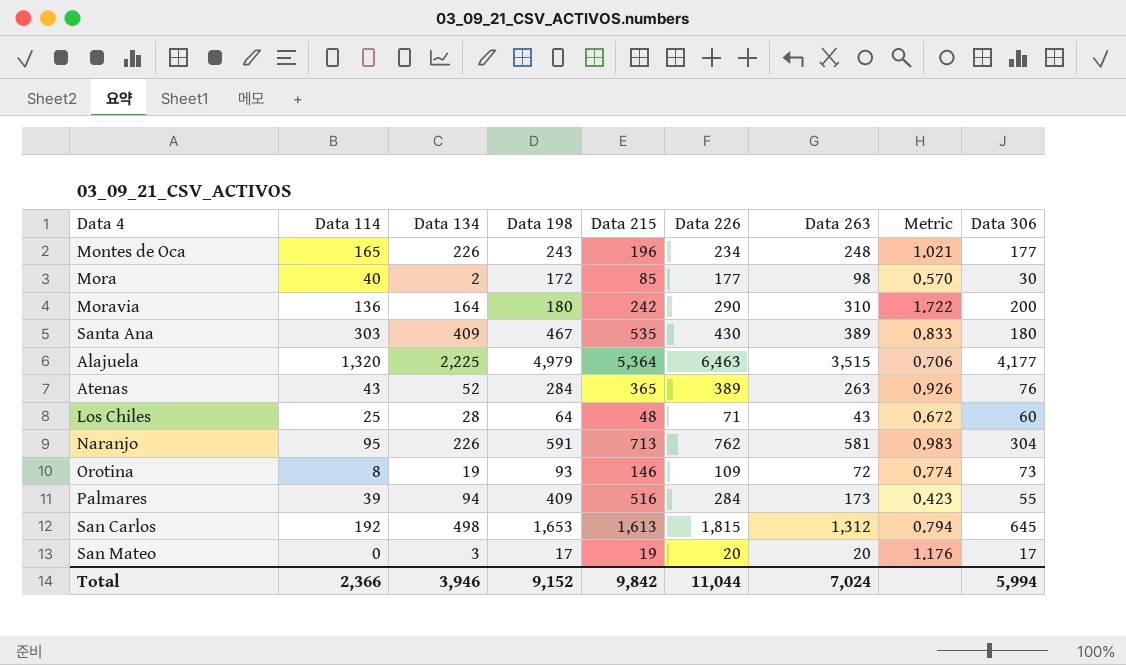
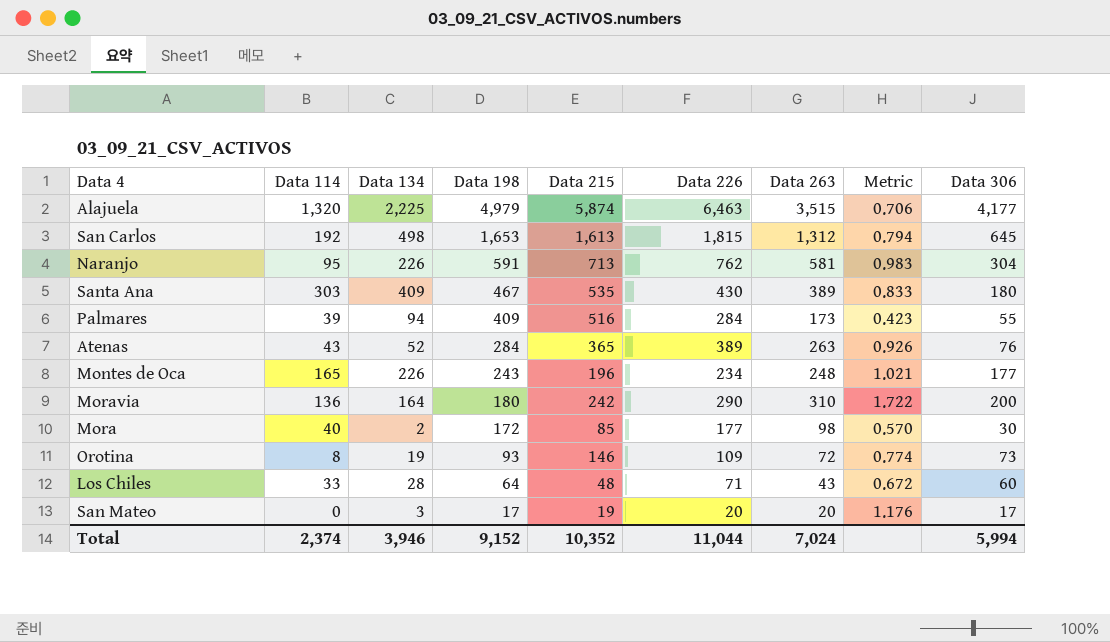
row order: none -> Data 198 descending
Alajuela | Data 215: 5,364 -> 5,874
Los Chiles | Data 114: 25 -> 33
Total | Data 114: 2,366 -> 2,374
Total | Data 215: 9,842 -> 10,352

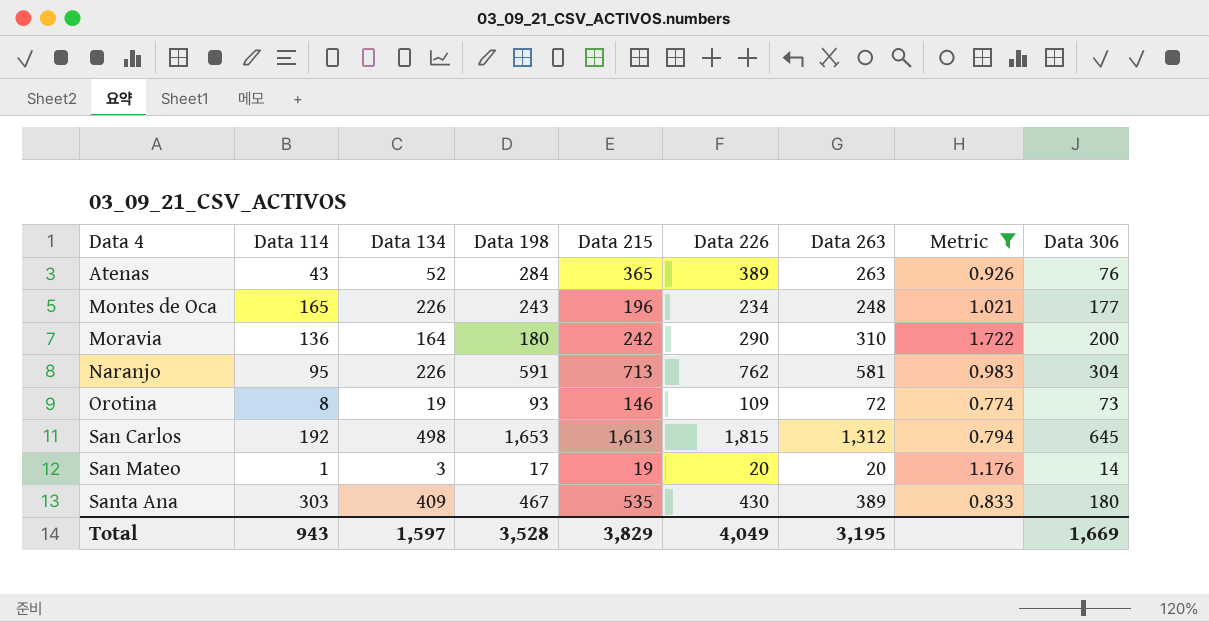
filter: none -> Metric >= 0.774
row order: Data 198 descending -> Data 4 ascending
San Mateo | Data 114: 0 -> 1
San Mateo | Data 306: 17 -> 14
Total | Data 114: 2,374 -> 943
Total | Data 134: 3,946 -> 1,597
Total | Data 198: 9,152 -> 3,528
Total | Data 215: 10,352 -> 3,829
Total | Data 226: 11,044 -> 4,049
Total | Data 263: 7,024 -> 3,195
Total | Data 306: 5,994 -> 1,669

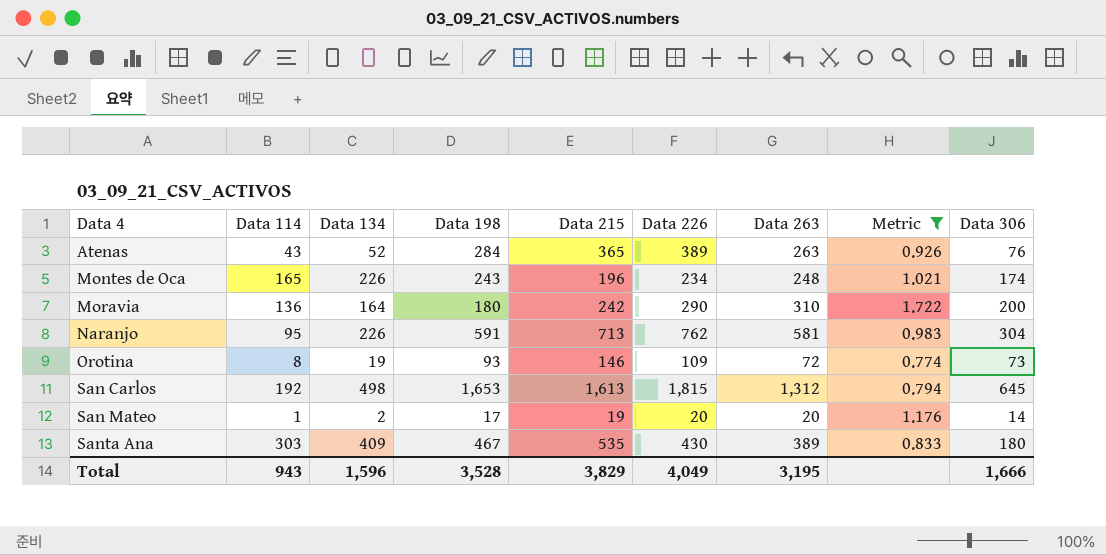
Montes de Oca | Data 306: 177 -> 174
San Mateo | Data 134: 3 -> 2
Total | Data 134: 1,597 -> 1,596
Total | Data 306: 1,669 -> 1,666

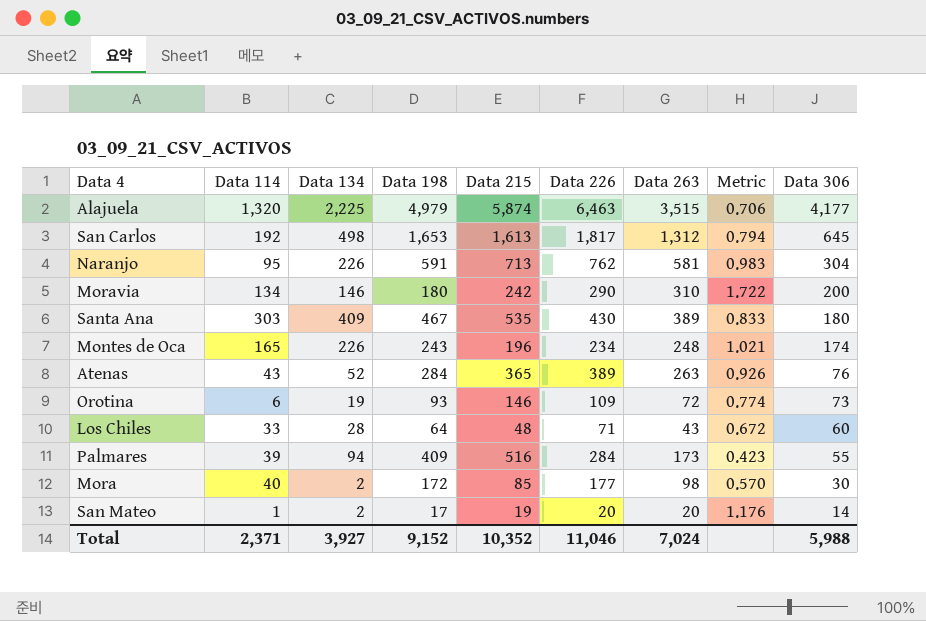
filter: Metric >= 0.774 -> none
row order: Data 4 ascending -> Data 306 descending
San Carlos | Data 226: 1,815 -> 1,817
Moravia | Data 114: 136 -> 134
Moravia | Data 134: 164 -> 146
Orotina | Data 114: 8 -> 6
Total | Data 114: 943 -> 2,371
Total | Data 134: 1,596 -> 3,927
Total | Data 198: 3,528 -> 9,152
Total | Data 215: 3,829 -> 10,352
Total | Data 226: 4,049 -> 11,046
Total | Data 263: 3,195 -> 7,024
Total | Data 306: 1,666 -> 5,988

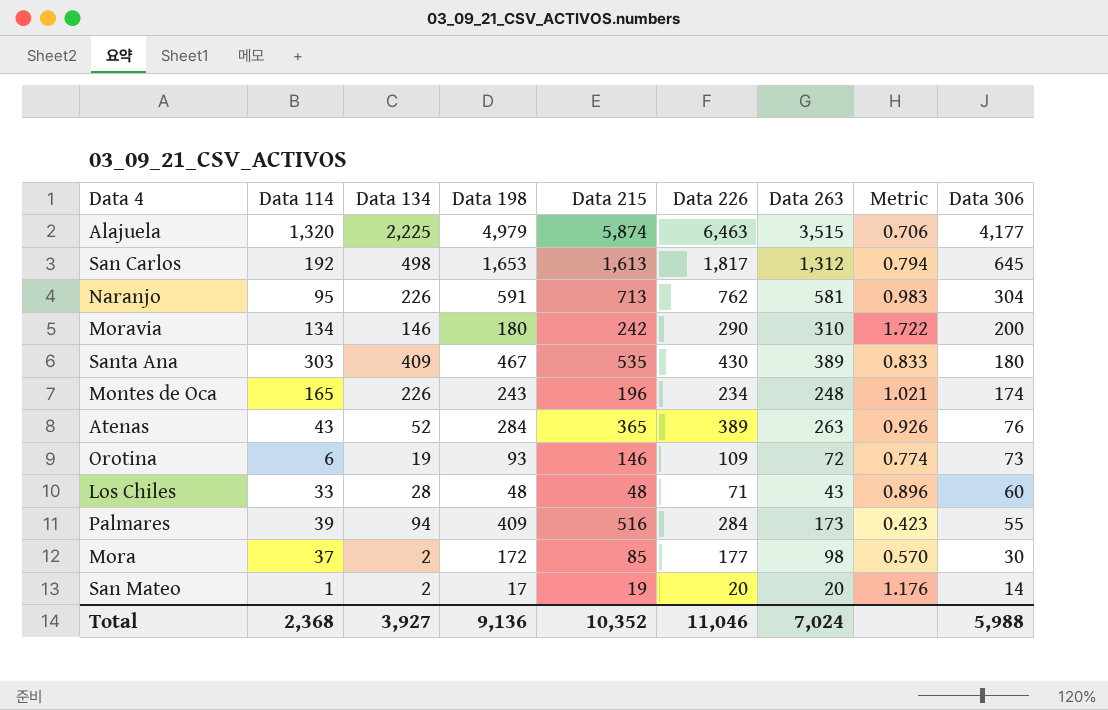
Los Chiles | Data 198: 64 -> 48
Los Chiles | Metric: 0.672 -> 0.896
Mora | Data 114: 40 -> 37
Total | Data 114: 2,371 -> 2,368
Total | Data 198: 9,152 -> 9,136

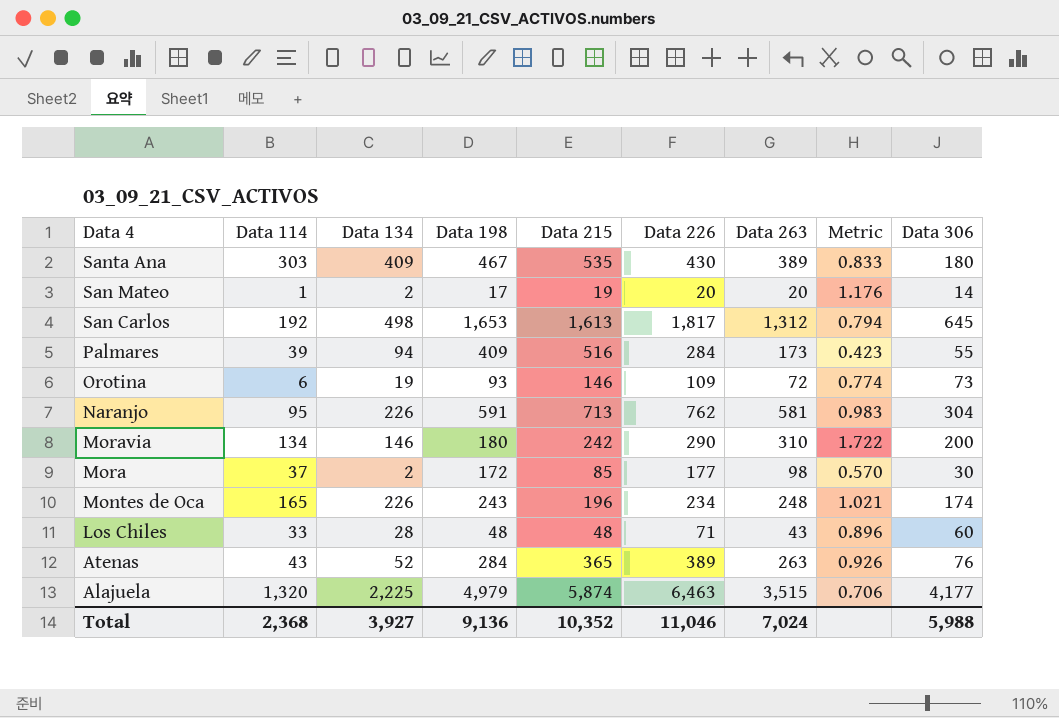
row order: Data 306 descending -> Data 4 descending

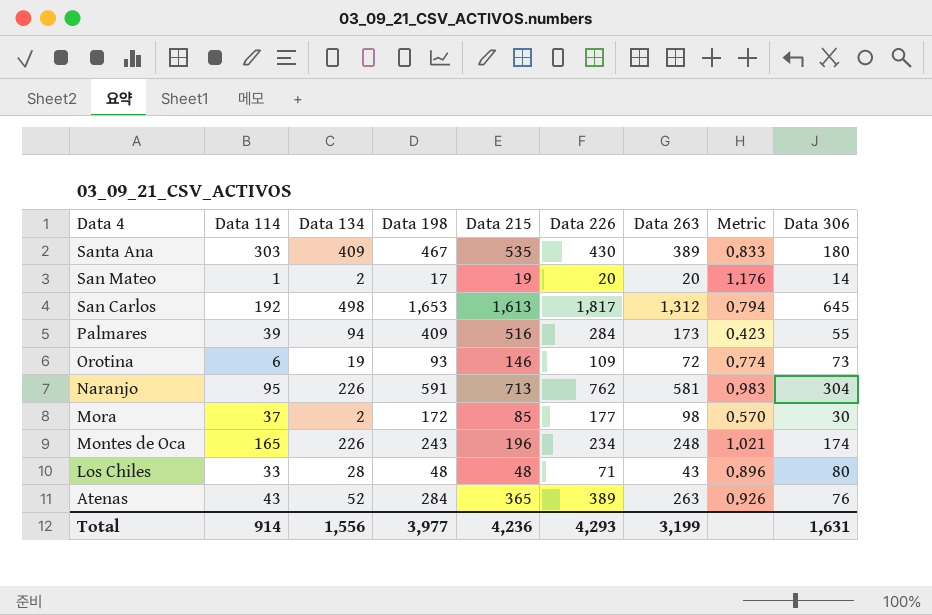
row Moravia: 134 | 146 | 180 | 242 | 290 | 310 | 1.722 | 200 -> none
row Alajuela: 1,320 | 2,225 | 4,979 | 5,874 | 6,463 | 3,515 | 0.706 | 4,177 -> none
Los Chiles | Data 306: 60 -> 80
Total | Data 114: 2,368 -> 914
Total | Data 134: 3,927 -> 1,556
Total | Data 198: 9,136 -> 3,977
Total | Data 215: 10,352 -> 4,236
Total | Data 226: 11,046 -> 4,293
Total | Data 263: 7,024 -> 3,199
Total | Data 306: 5,988 -> 1,631

